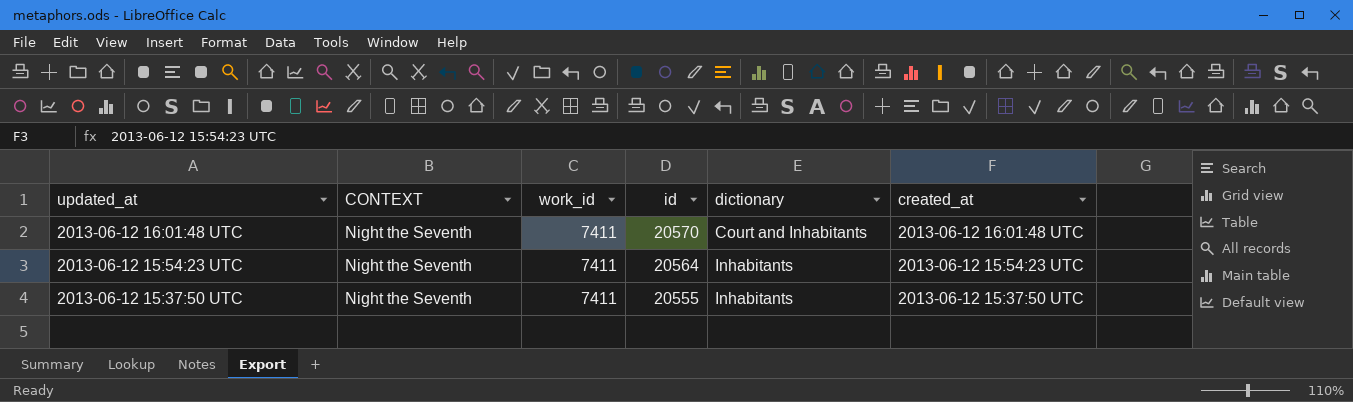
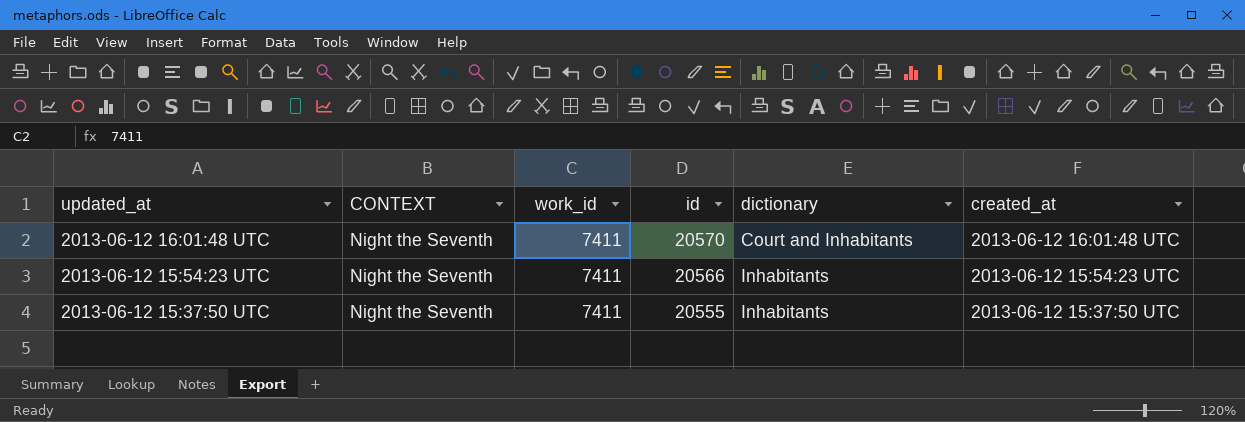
2013-06-12 15:54:23 UTC | id: 20564 -> 20566

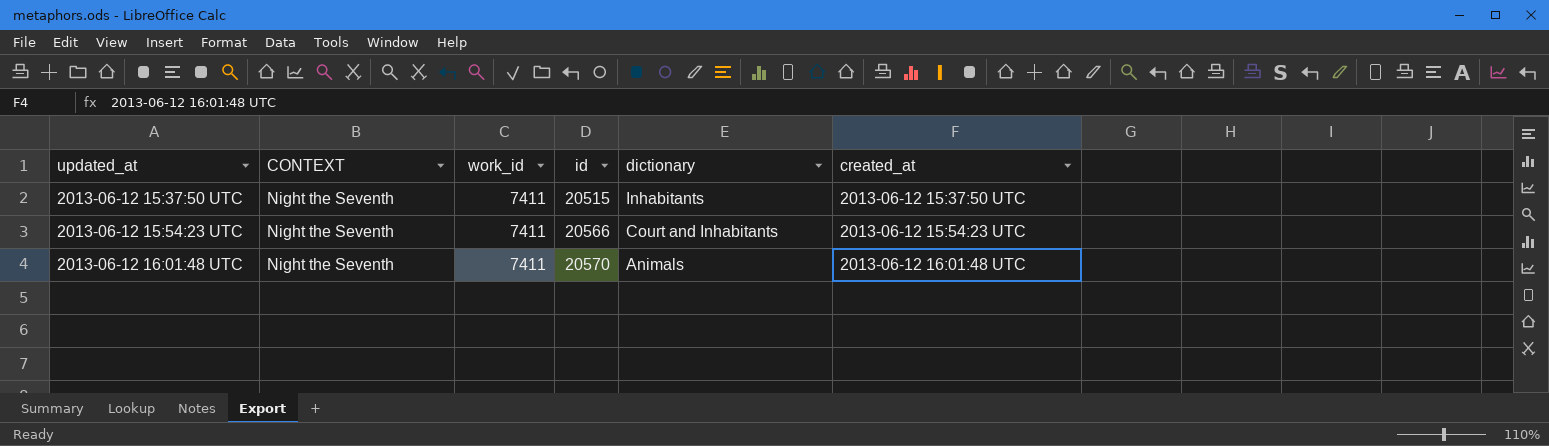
row order: updated_at descending -> updated_at ascending
2013-06-12 15:37:50 UTC | id: 20555 -> 20515
2013-06-12 15:54:23 UTC | dictionary: Inhabitants -> Court and Inhabitants
2013-06-12 16:01:48 UTC | dictionary: Court and Inhabitants -> Animals

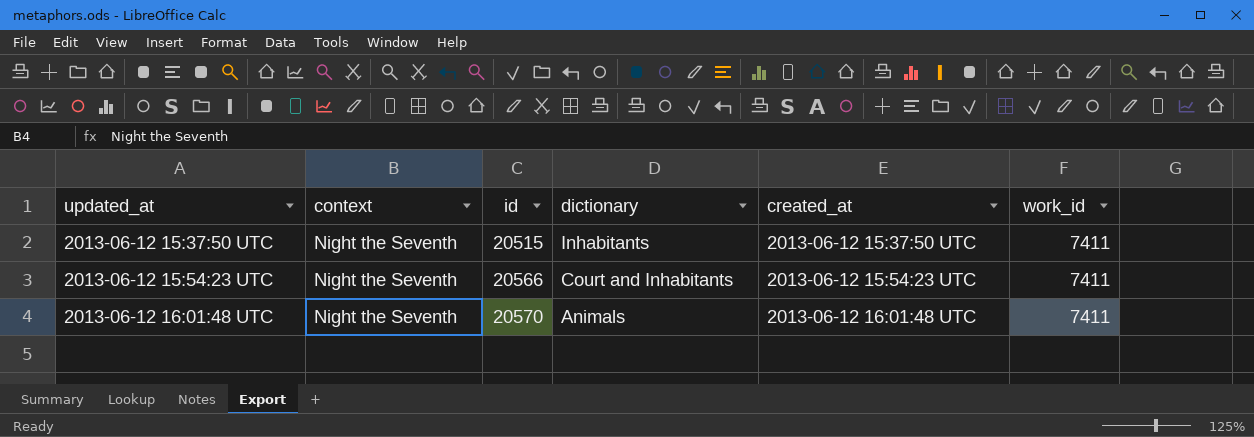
column name: CONTEXT -> context
column work_id | position: 3 -> 6

